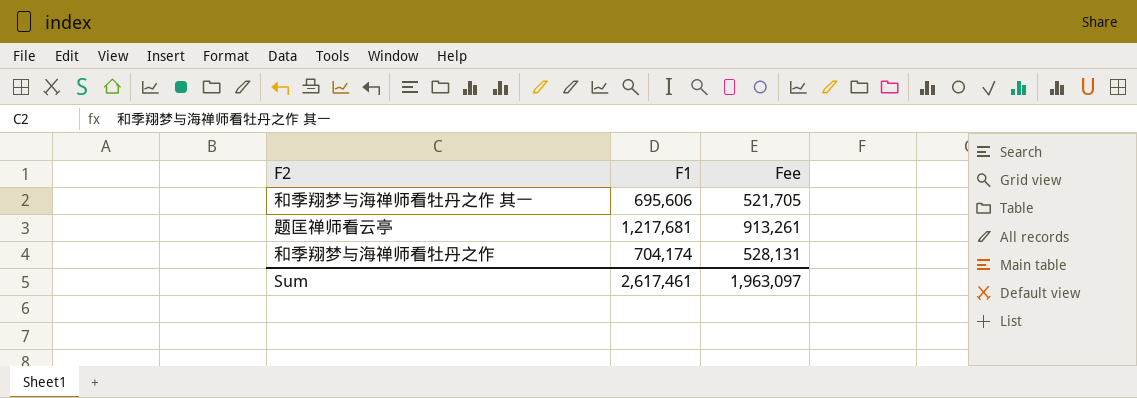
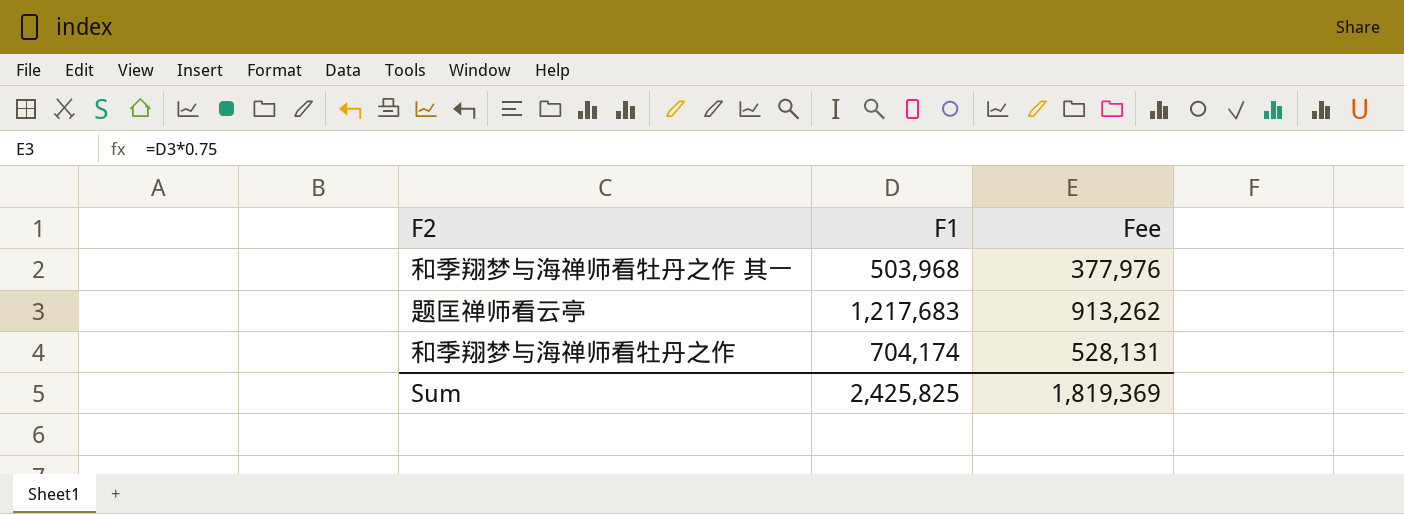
和季翔梦与海禅师看牡丹之作 其一 | F1: 695,606 -> 503,968
和季翔梦与海禅师看牡丹之作 其一 | Fee: 521,705 -> 377,976
题匡禅师看云亭 | F1: 1,217,681 -> 1,217,683
题匡禅师看云亭 | Fee: 913,261 -> 913,262
Sum | F1: 2,617,461 -> 2,425,825
Sum | Fee: 1,963,097 -> 1,819,369

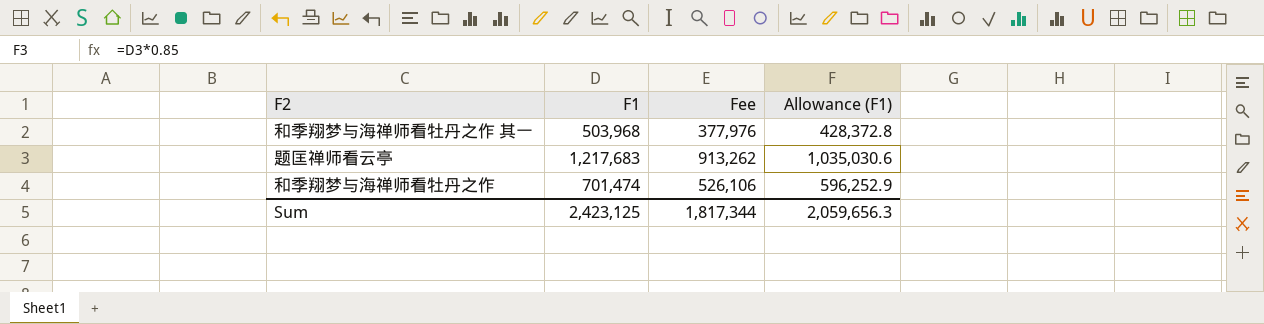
column Allowance (F1) | formula: none -> [F1] * 0.85
和季翔梦与海禅师看牡丹之作 | F1: 704,174 -> 701,474
和季翔梦与海禅师看牡丹之作 | Fee: 528,131 -> 526,106
Sum | F1: 2,425,825 -> 2,423,125
Sum | Fee: 1,819,369 -> 1,817,344

